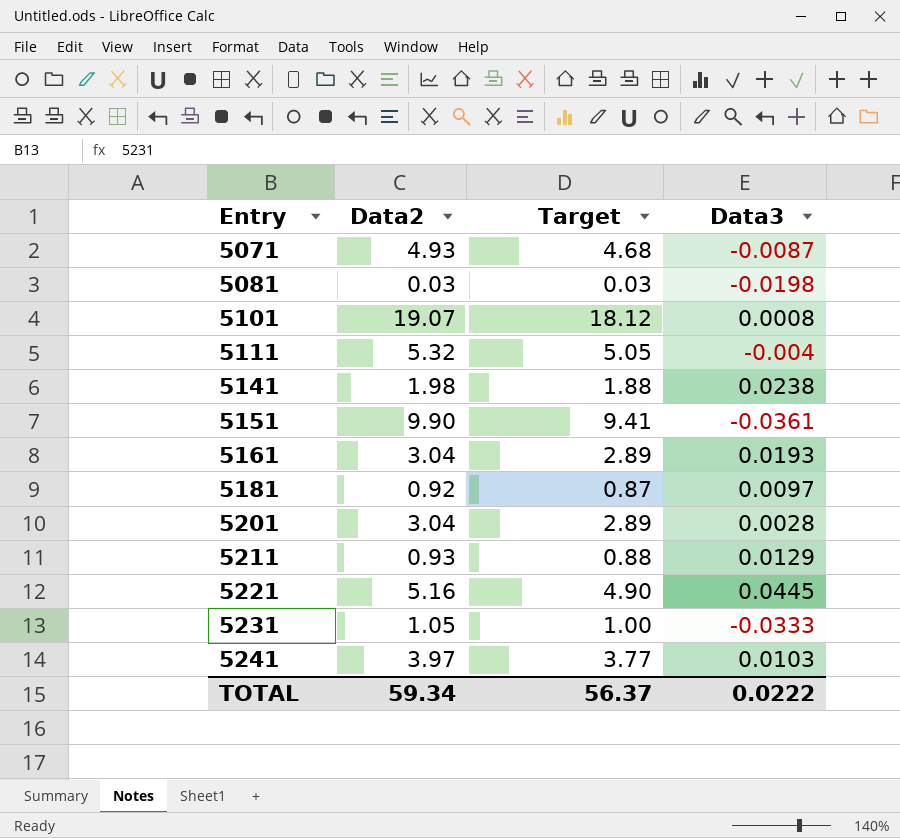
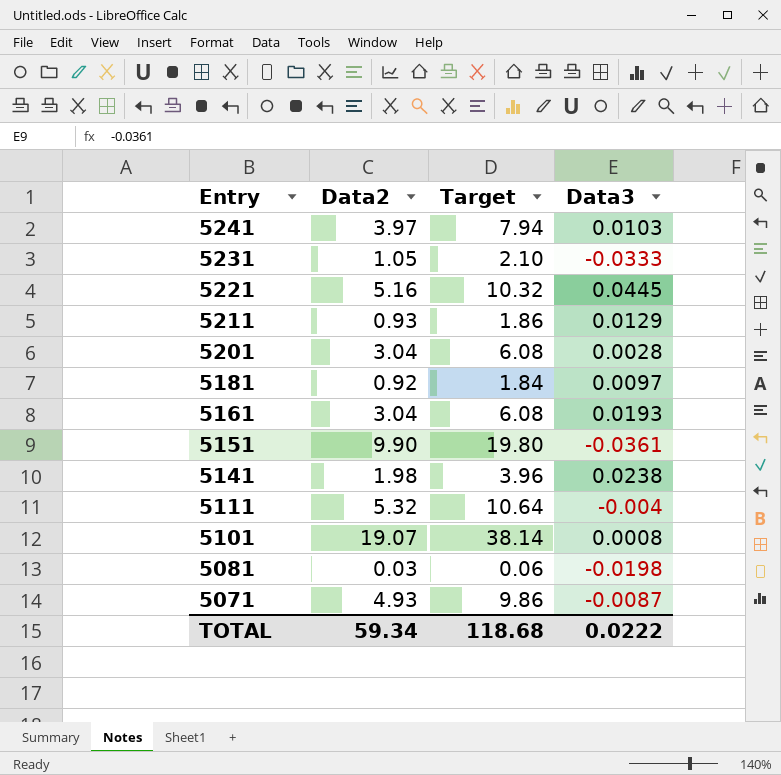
row order: Entry ascending -> Entry descending
column Target | formula: [Data2] * 0.95 -> [Data2] * 2
TOTAL | Target: 56.37 -> 118.68

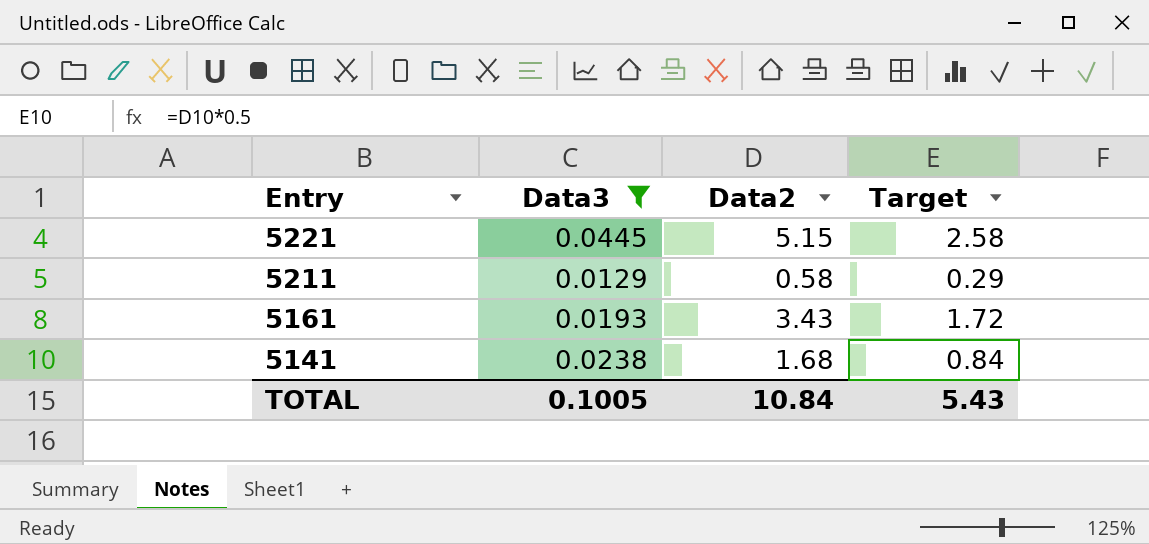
filter: none -> Data3 >= 0.0129
column Data3 | position: 4 -> 2
column Target | formula: [Data2] * 2 -> [Data2] * 0.5
5221 | Data2: 5.16 -> 5.15
5211 | Data2: 0.93 -> 0.58
5161 | Data2: 3.04 -> 3.43
5141 | Data2: 1.98 -> 1.68
TOTAL | Data3: 0.0222 -> 0.1005
TOTAL | Data2: 59.34 -> 10.84
TOTAL | Target: 118.68 -> 5.43

